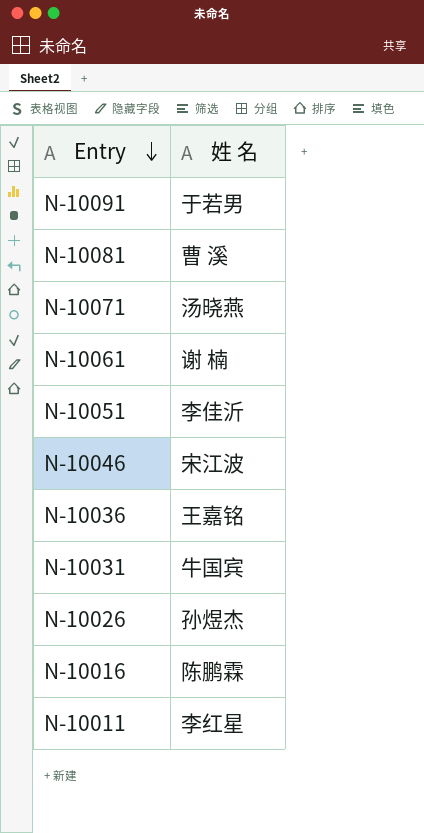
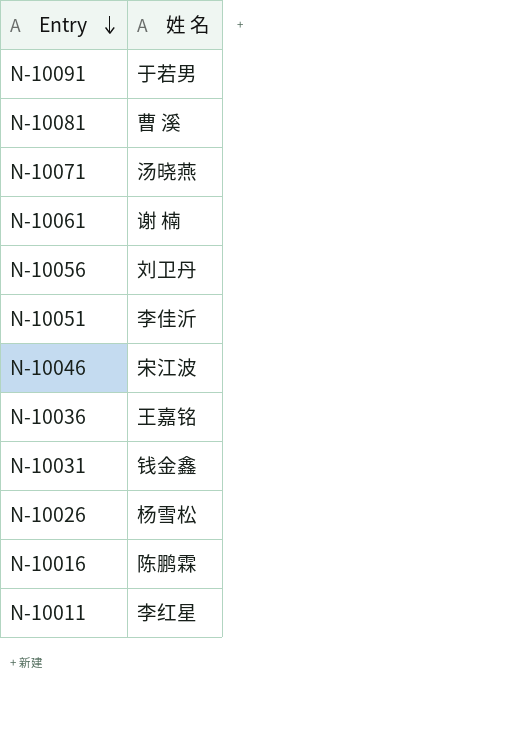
row N-10056: none -> 刘卫丹
N-10031 | 姓 名: 牛国宾 -> 钱金鑫
N-10026 | 姓 名: 孙煜杰 -> 杨雪松

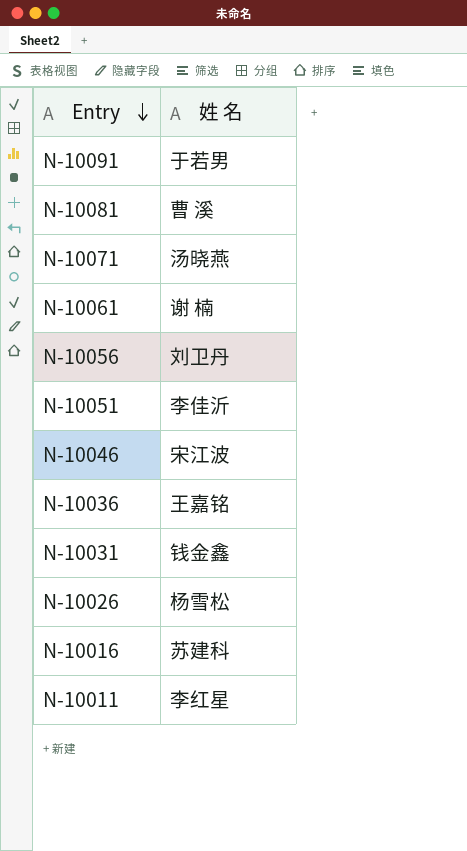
N-10016 | 姓 名: 陈鹏霖 -> 苏建科

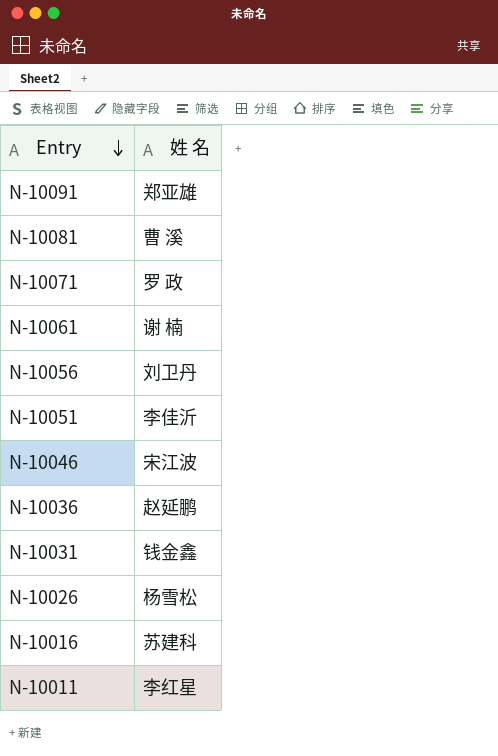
N-10091 | 姓 名: 于若男 -> 郑亚雄
N-10071 | 姓 名: 汤晓燕 -> 罗 政
N-10036 | 姓 名: 王嘉铭 -> 赵延鹏

